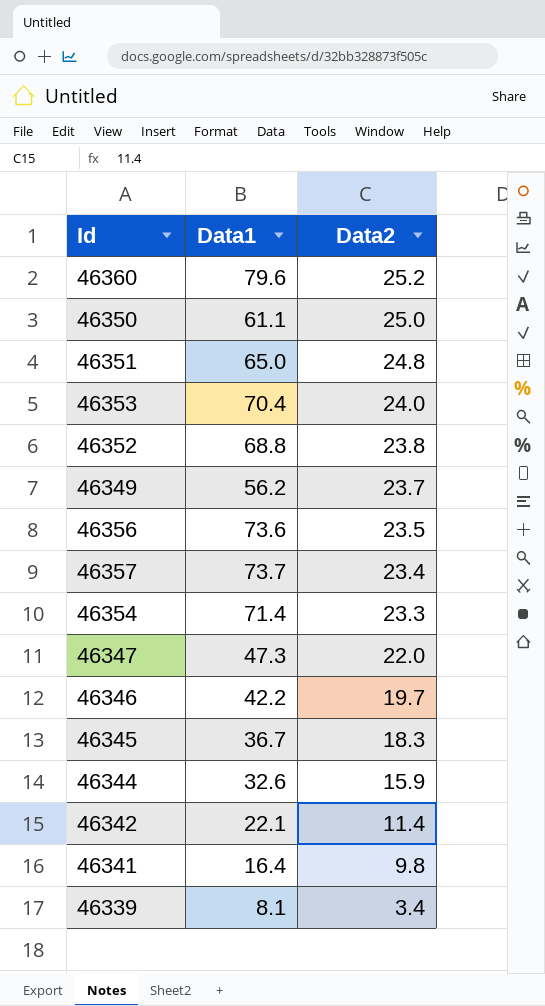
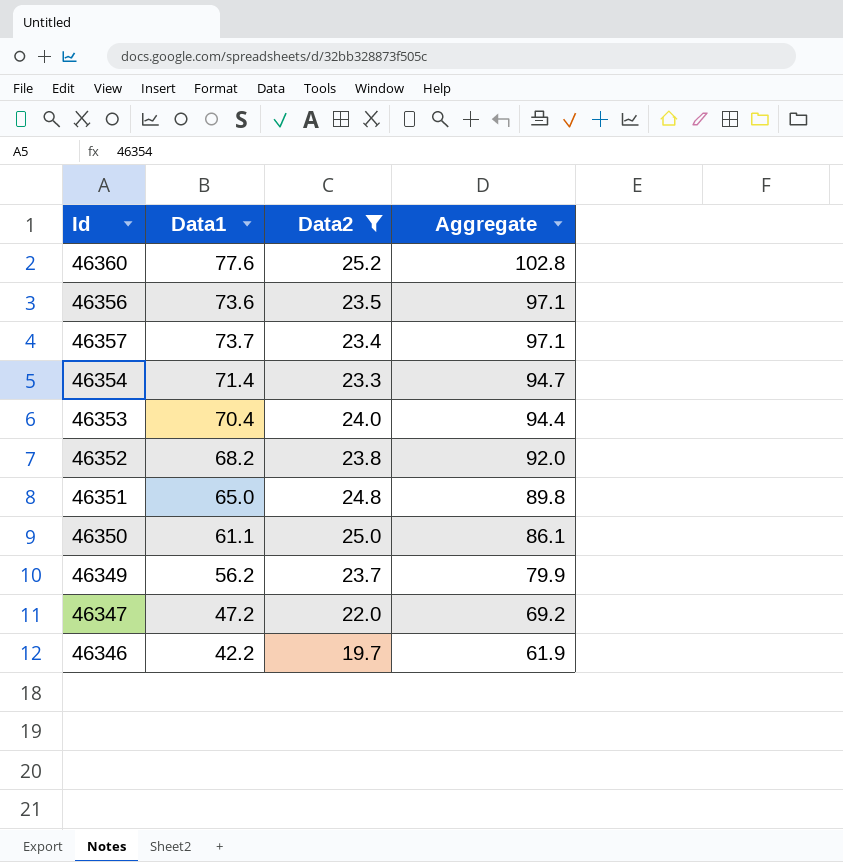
filter: none -> Data2 >= 19.7
row order: Data2 descending -> Aggregate descending
column Aggregate | formula: none -> [Data1] + [Data2]
46360 | Data1: 79.6 -> 77.6
46352 | Data1: 68.8 -> 68.2
46347 | Data1: 47.3 -> 47.2

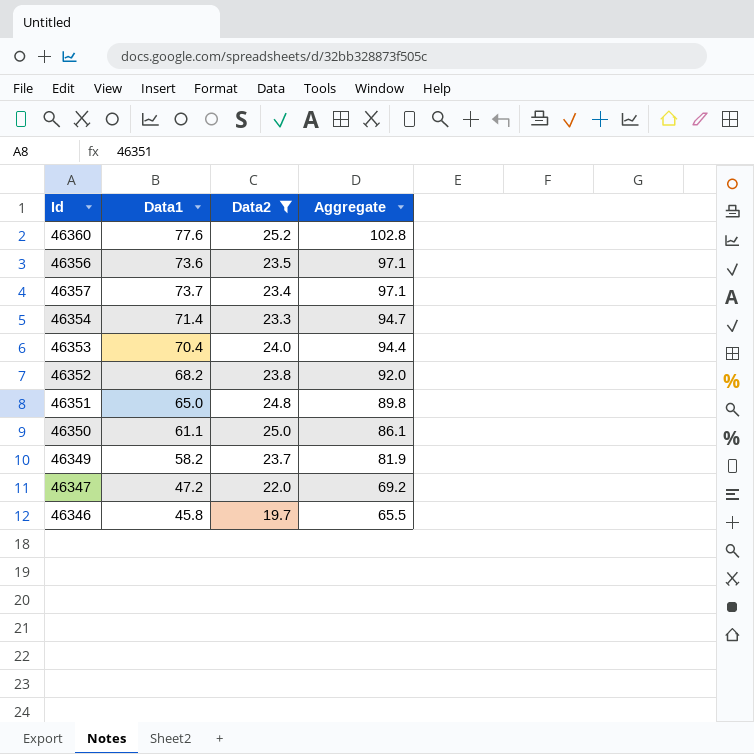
46349 | Data1: 56.2 -> 58.2
46349 | Aggregate: 79.9 -> 81.9
46346 | Data1: 42.2 -> 45.8
46346 | Aggregate: 61.9 -> 65.5

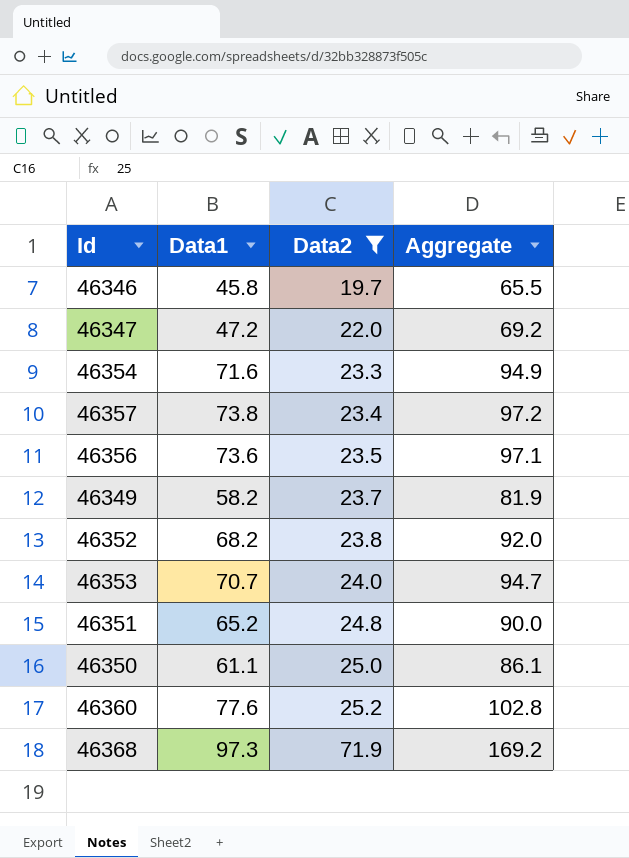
row order: Aggregate descending -> Data2 ascending
46354 | Data1: 71.4 -> 71.6
46354 | Aggregate: 94.7 -> 94.9
46357 | Data1: 73.7 -> 73.8
46357 | Aggregate: 97.1 -> 97.2
46353 | Data1: 70.4 -> 70.7
46353 | Aggregate: 94.4 -> 94.7
46351 | Data1: 65.0 -> 65.2
46351 | Aggregate: 89.8 -> 90.0
row 46368: none -> 97.3 | 71.9 | 169.2

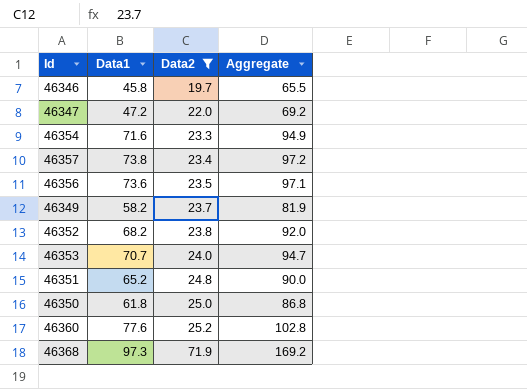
46350 | Data1: 61.1 -> 61.8
46350 | Aggregate: 86.1 -> 86.8

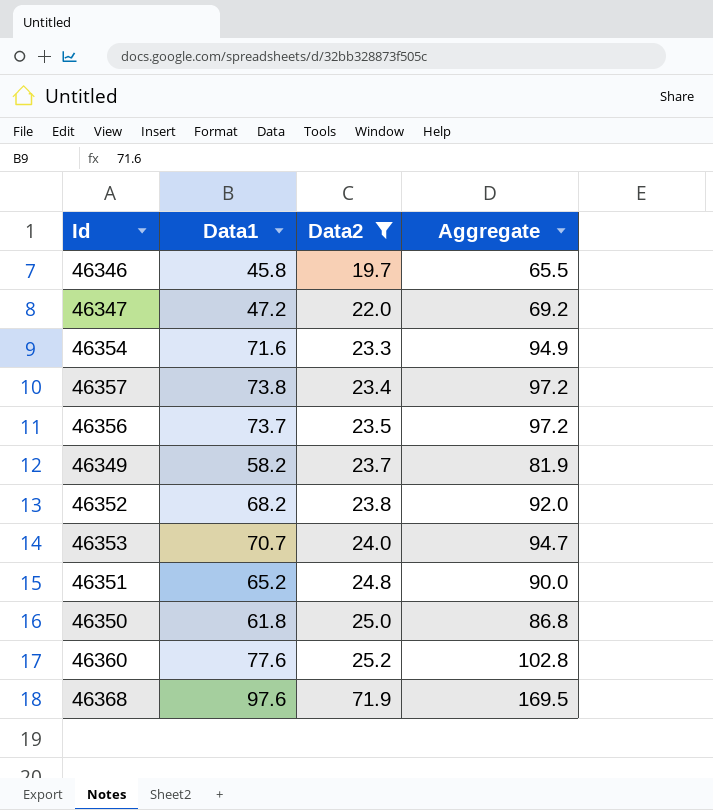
46356 | Data1: 73.6 -> 73.7
46356 | Aggregate: 97.1 -> 97.2
46368 | Data1: 97.3 -> 97.6
46368 | Aggregate: 169.2 -> 169.5

